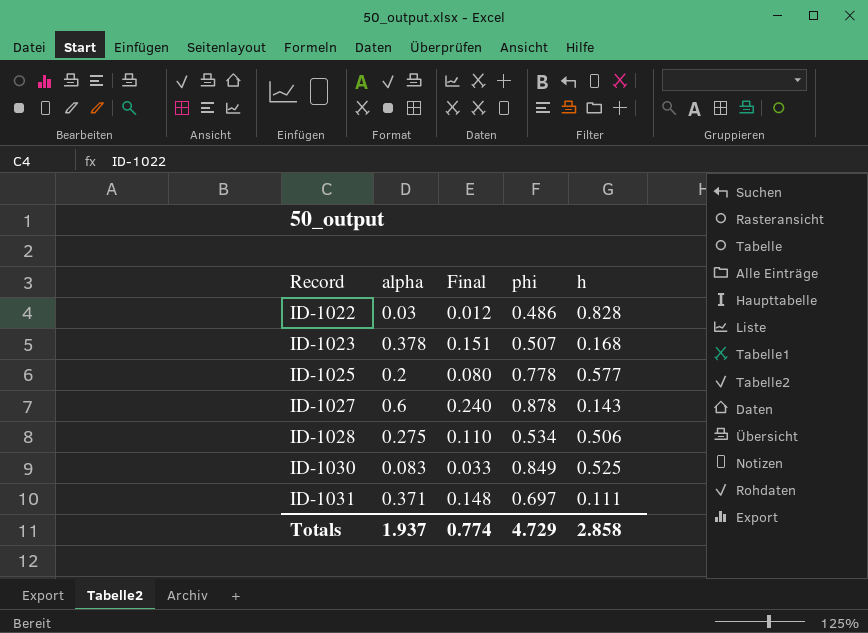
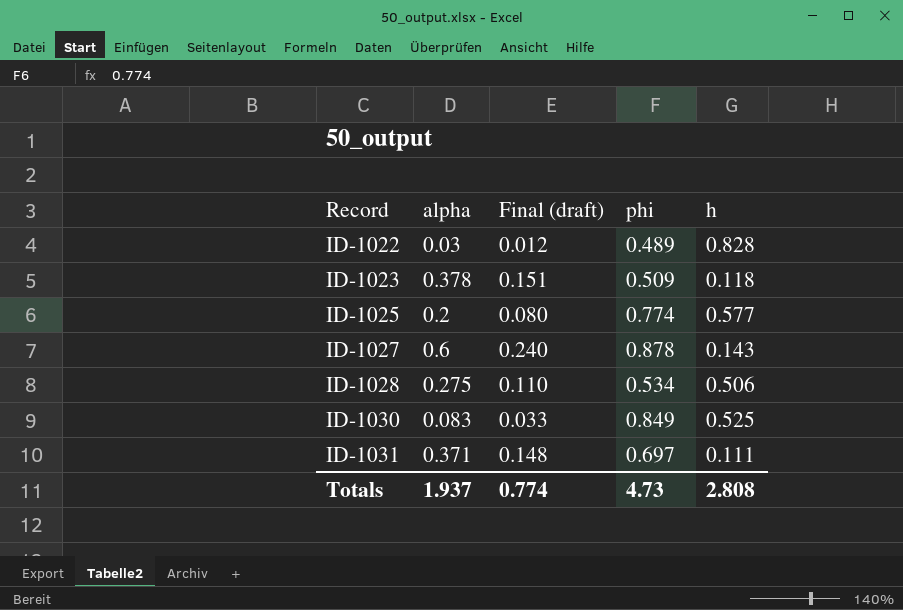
column name: Final -> Final (draft)
ID-1022 | phi: 0.486 -> 0.489
ID-1023 | phi: 0.507 -> 0.509
ID-1023 | h: 0.168 -> 0.118
ID-1025 | phi: 0.778 -> 0.774
Totals | phi: 4.729 -> 4.73
Totals | h: 2.858 -> 2.808

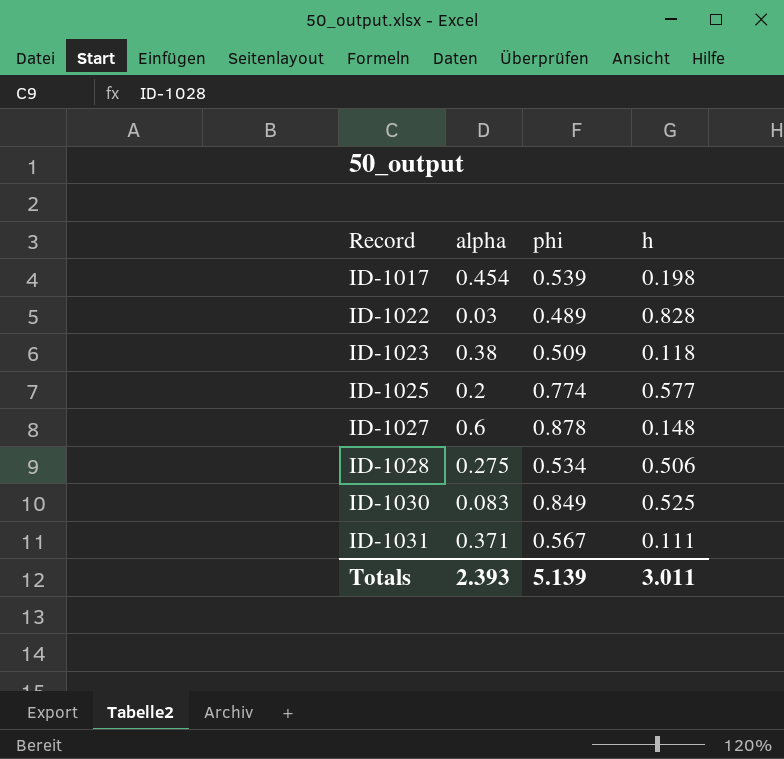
column Final (draft) | formula: [alpha] * 0.4 -> none
row ID-1017: none -> 0.454 | 0.539 | 0.198
ID-1023 | alpha: 0.378 -> 0.38
ID-1027 | h: 0.143 -> 0.148
ID-1031 | phi: 0.697 -> 0.567
Totals | alpha: 1.937 -> 2.393
Totals | phi: 4.73 -> 5.139
Totals | h: 2.808 -> 3.011

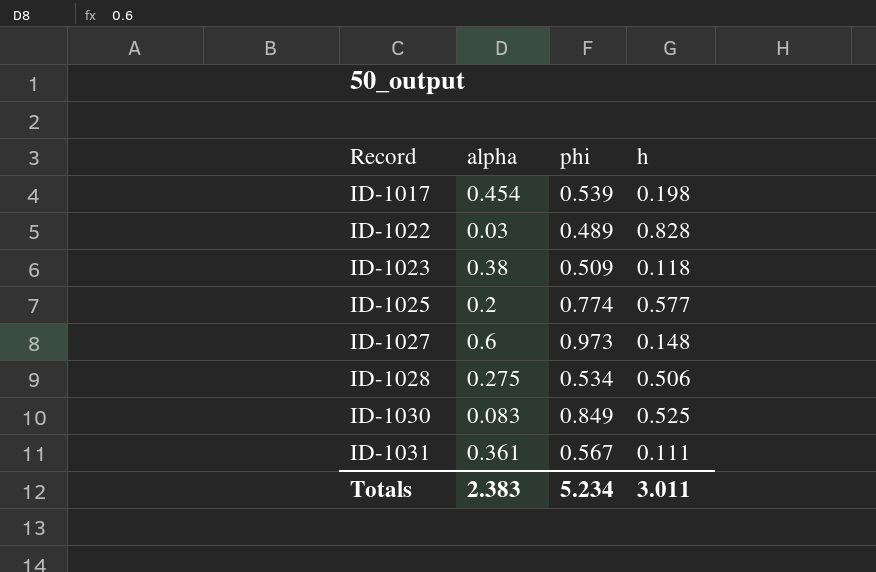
ID-1027 | phi: 0.878 -> 0.973
ID-1031 | alpha: 0.371 -> 0.361
Totals | alpha: 2.393 -> 2.383
Totals | phi: 5.139 -> 5.234

